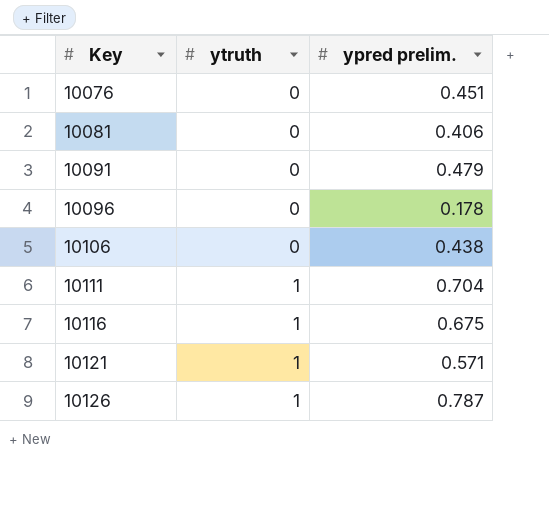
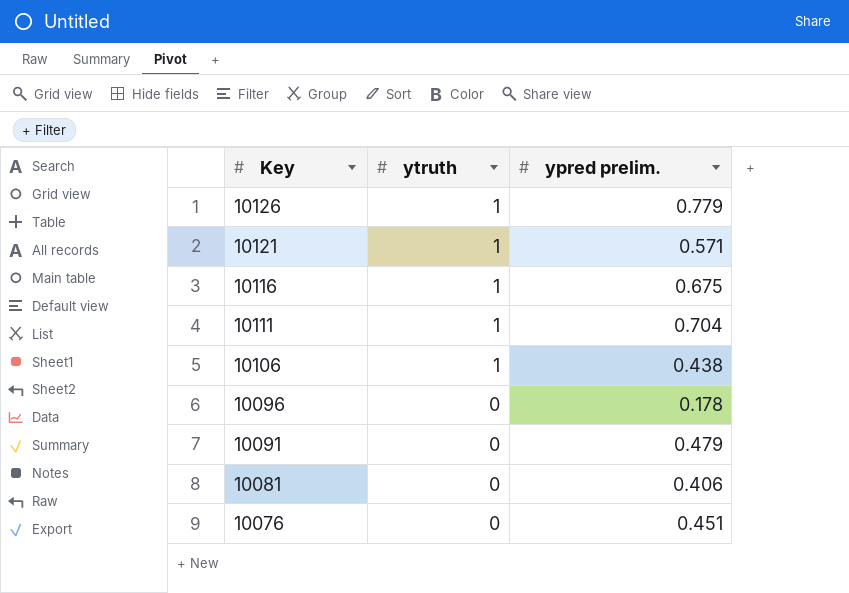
row order: Key ascending -> Key descending
10126 | ypred prelim.: 0.787 -> 0.779
10106 | ytruth: 0 -> 1

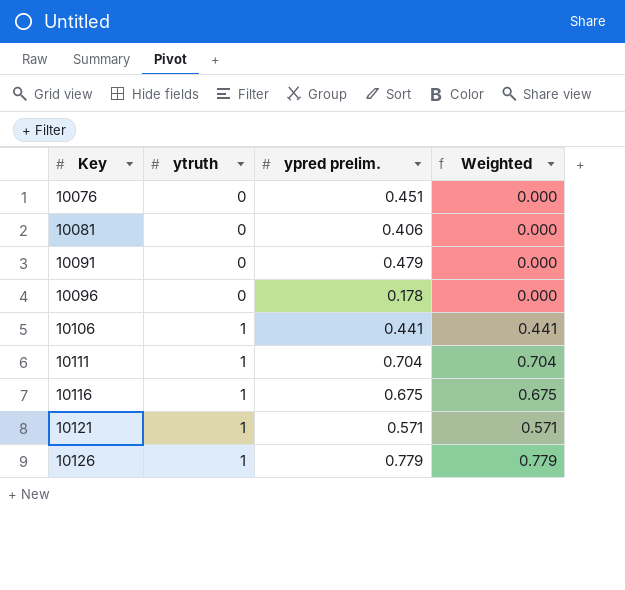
row order: Key descending -> Key ascending
column Weighted | formula: none -> [ytruth] * [ypred prelim.]
10106 | ypred prelim.: 0.438 -> 0.441

